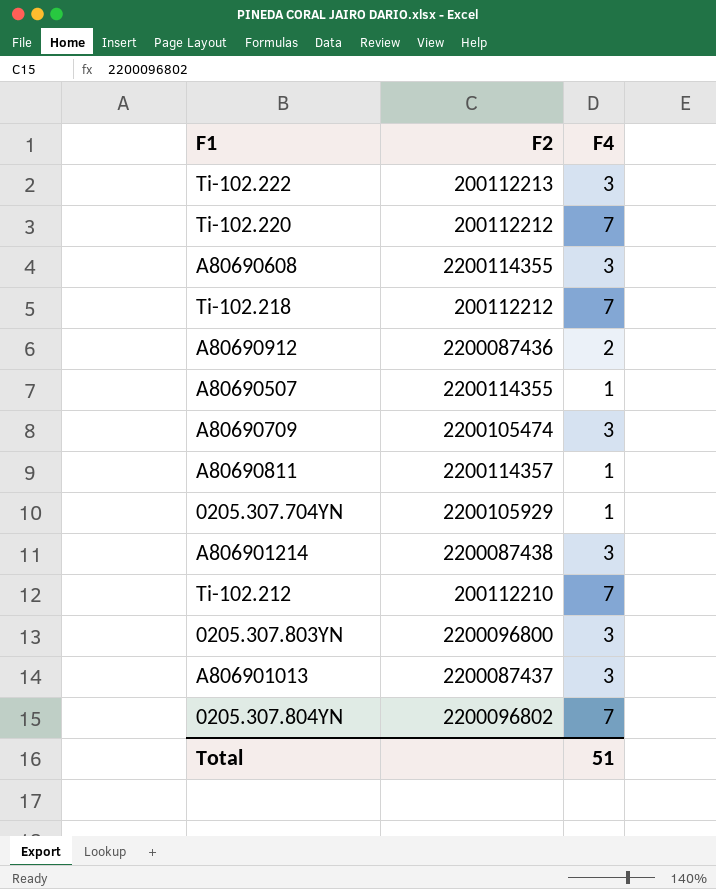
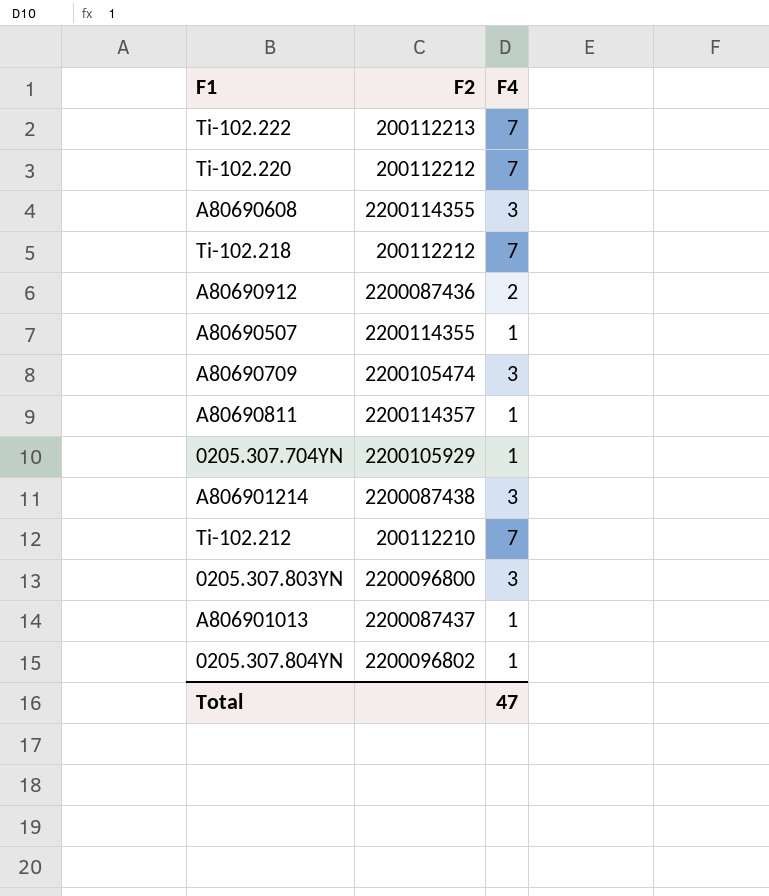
Ti-102.222 | F4: 3 -> 7
A806901013 | F4: 3 -> 1
0205.307.804YN | F4: 7 -> 1
Total | F4: 51 -> 47

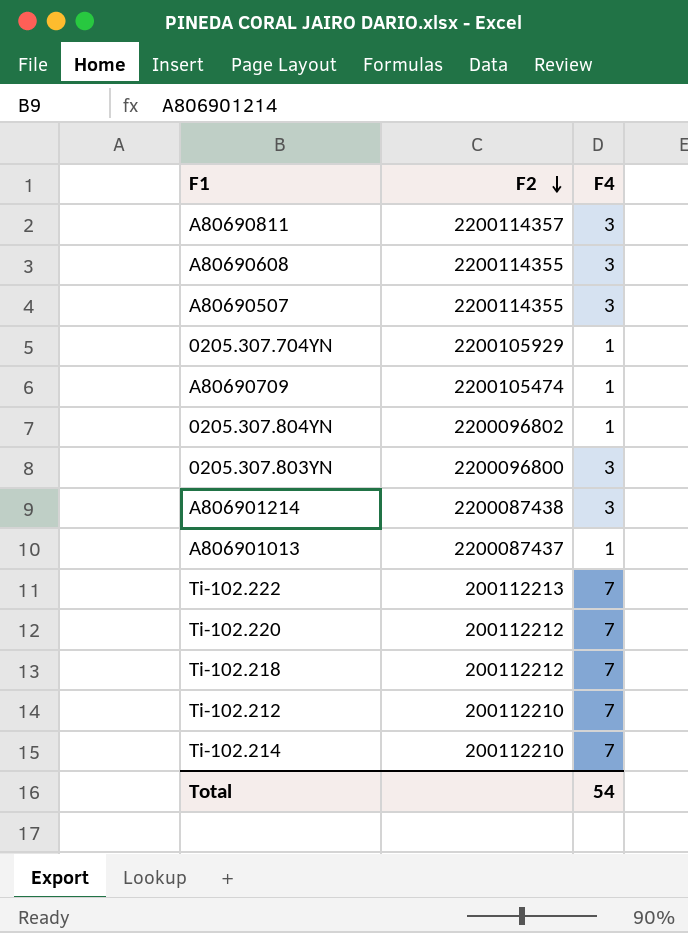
row order: none -> F2 descending
row A80690912: 2200087436 | 2 -> none
A80690811 | F4: 1 -> 3
A80690507 | F4: 1 -> 3
A80690709 | F4: 3 -> 1
row Ti-102.214: none -> 200112210 | 7
Total | F4: 47 -> 54

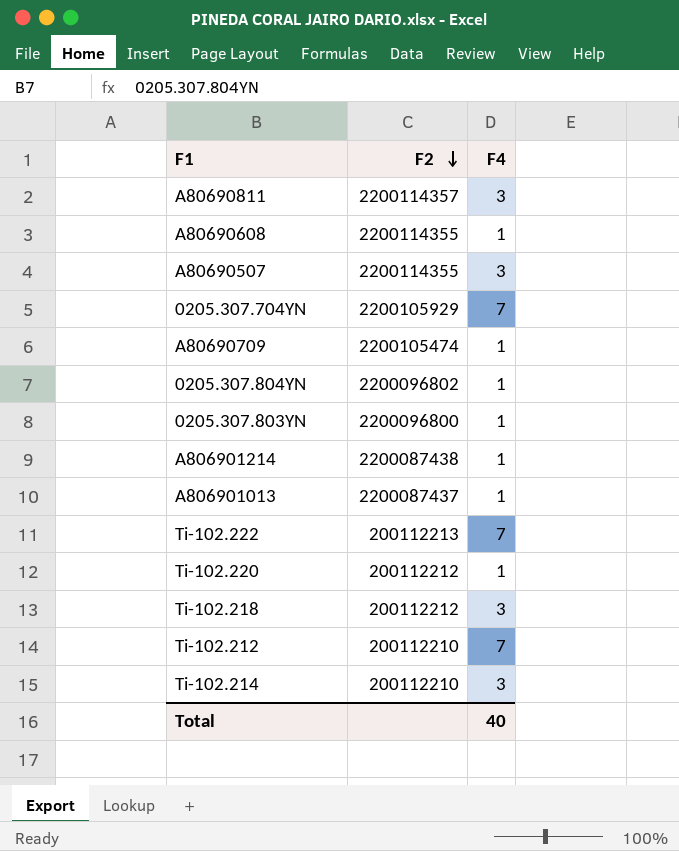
A80690608 | F4: 3 -> 1
0205.307.704YN | F4: 1 -> 7
0205.307.803YN | F4: 3 -> 1
A806901214 | F4: 3 -> 1
Ti-102.220 | F4: 7 -> 1
Ti-102.218 | F4: 7 -> 3
Ti-102.214 | F4: 7 -> 3
Total | F4: 54 -> 40

